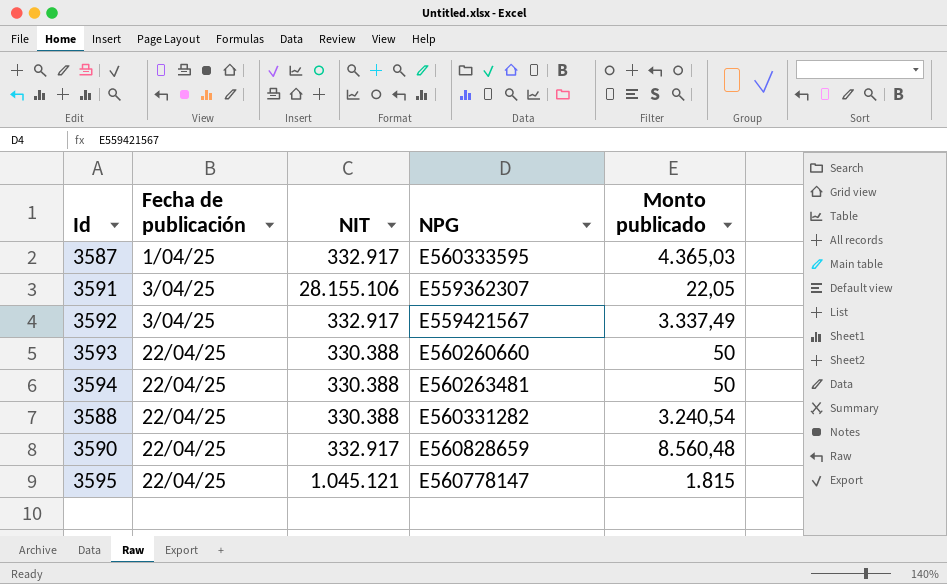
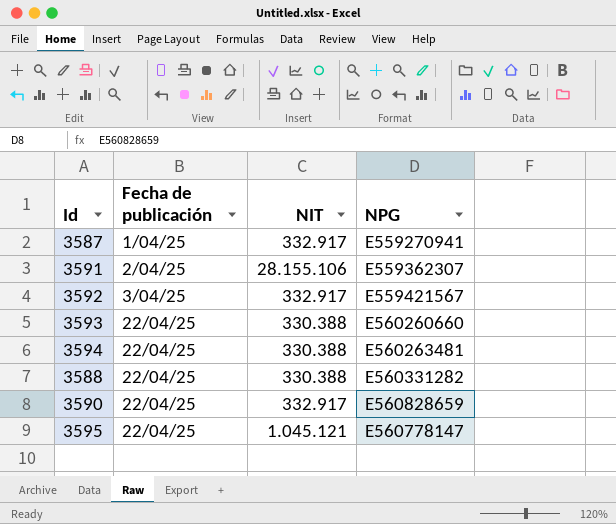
column Monto publicado | position: 5 -> none
3587 | NPG: E560333595 -> E559270941
3591 | Fecha de publicación: 3/04/25 -> 2/04/25

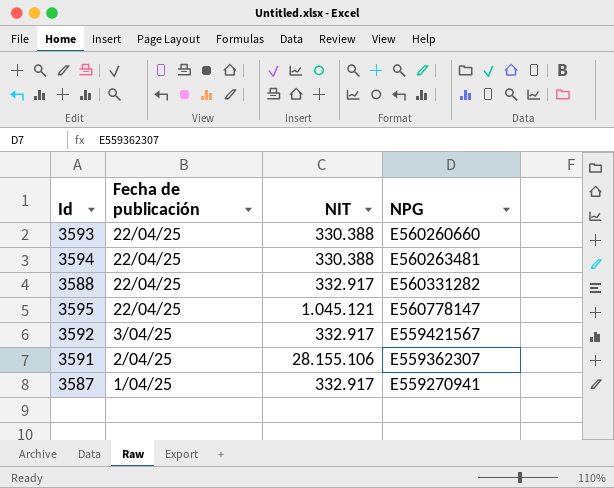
row order: Fecha de publicación ascending -> Fecha de publicación descending
row 3590: 22/04/25 | 332.917 | E560828659 -> none
3588 | NIT: 330.388 -> 332.917

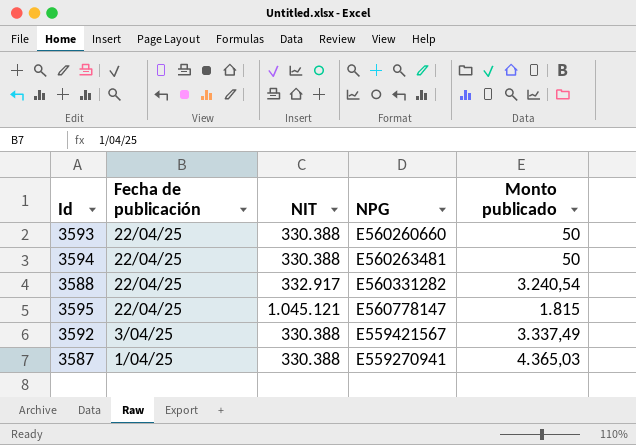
column Monto publicado | position: none -> 5
row 3591: 2/04/25 | 28.155.106 | E559362307 -> none
3592 | NIT: 332.917 -> 330.388
3587 | NIT: 332.917 -> 330.388

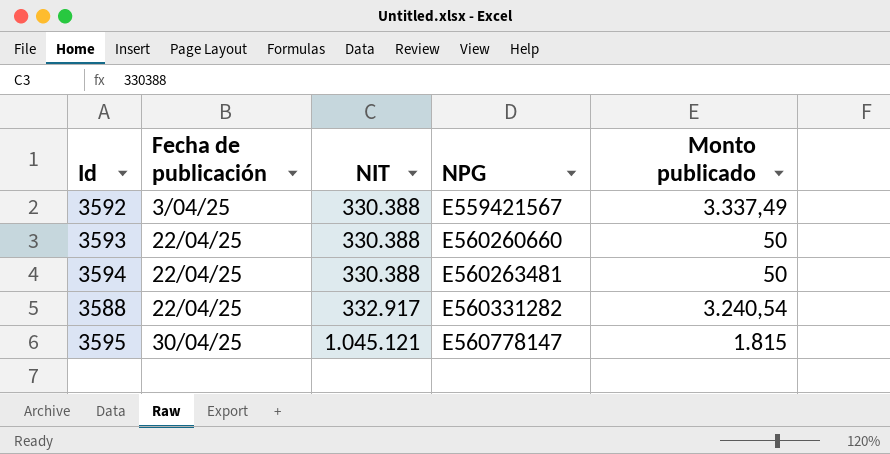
row order: Fecha de publicación descending -> Fecha de publicación ascending
row 3587: 1/04/25 | 330.388 | E559270941 | 4.365,03 -> none
3595 | Fecha de publicación: 22/04/25 -> 30/04/25

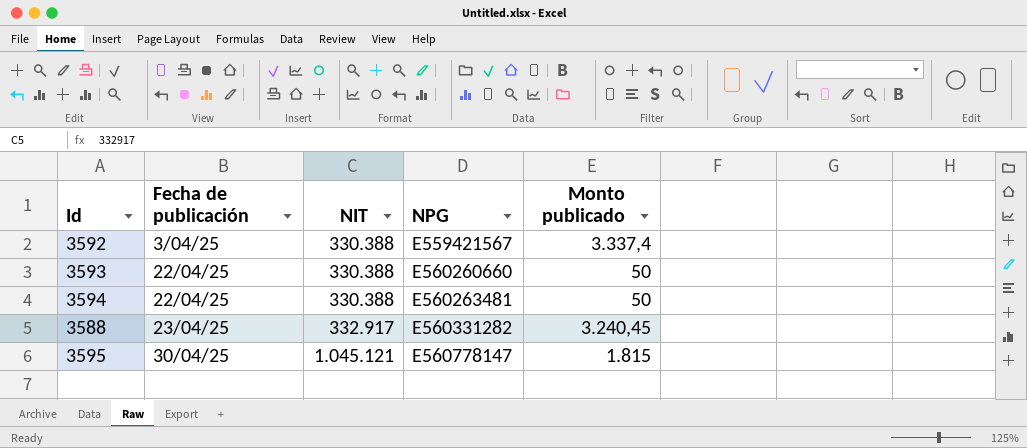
3592 | Monto publicado: 3.337,49 -> 3.337,4
3588 | Fecha de publicación: 22/04/25 -> 23/04/25
3588 | Monto publicado: 3.240,54 -> 3.240,45

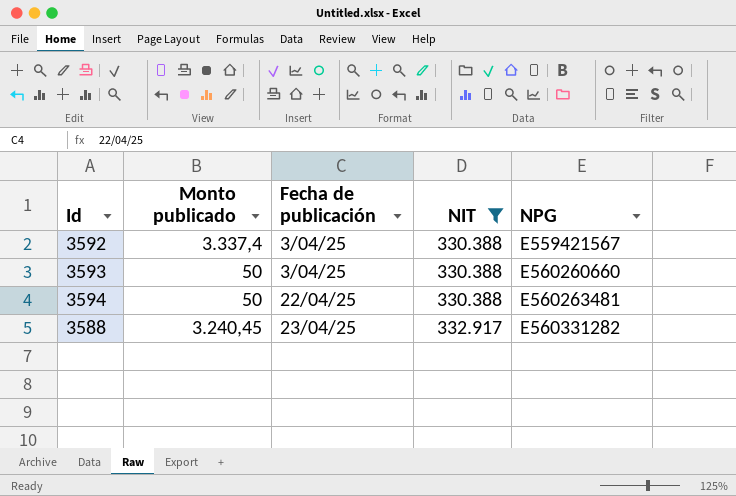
filter: none -> NIT != 1.045.121
column Monto publicado | position: 5 -> 2
3593 | Fecha de publicación: 22/04/25 -> 3/04/25

